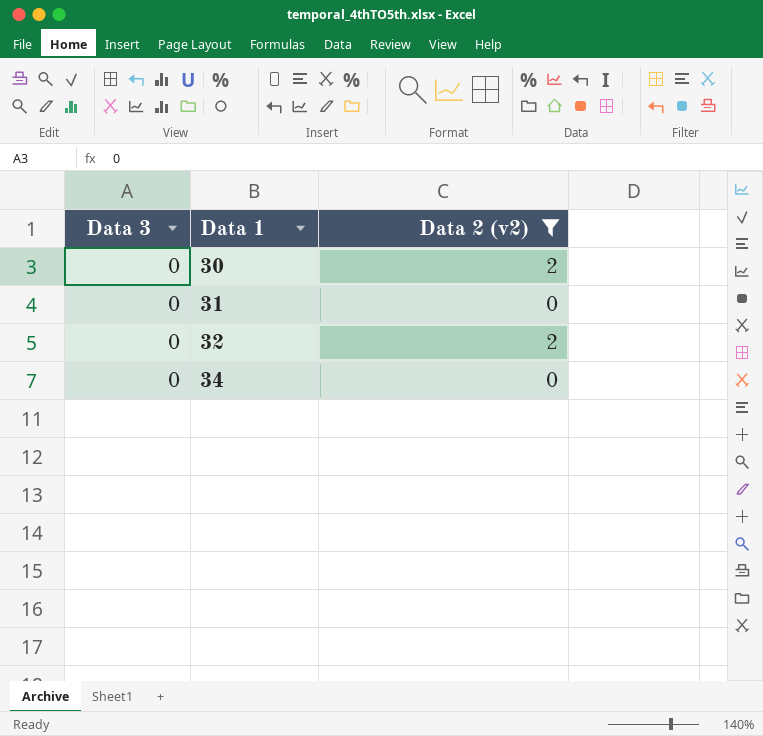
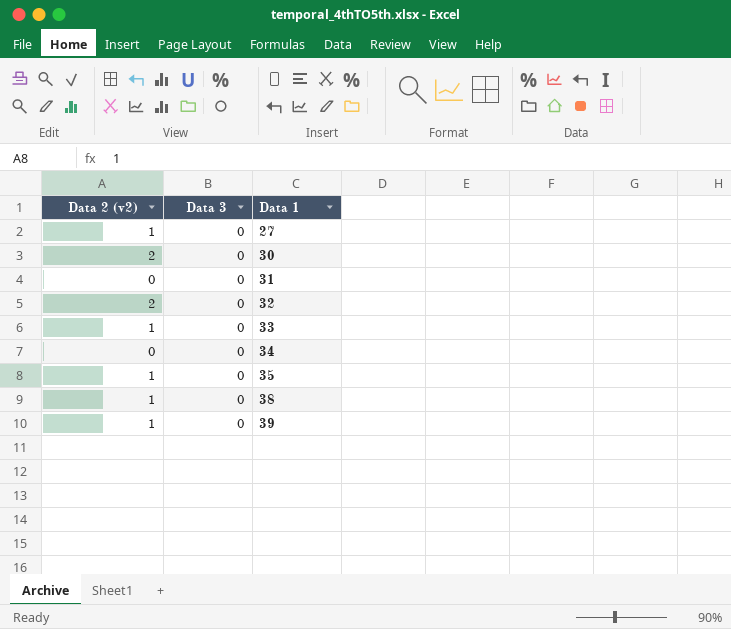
filter: Data 2 (v2) != 1 -> none
column Data 2 (v2) | position: 3 -> 1

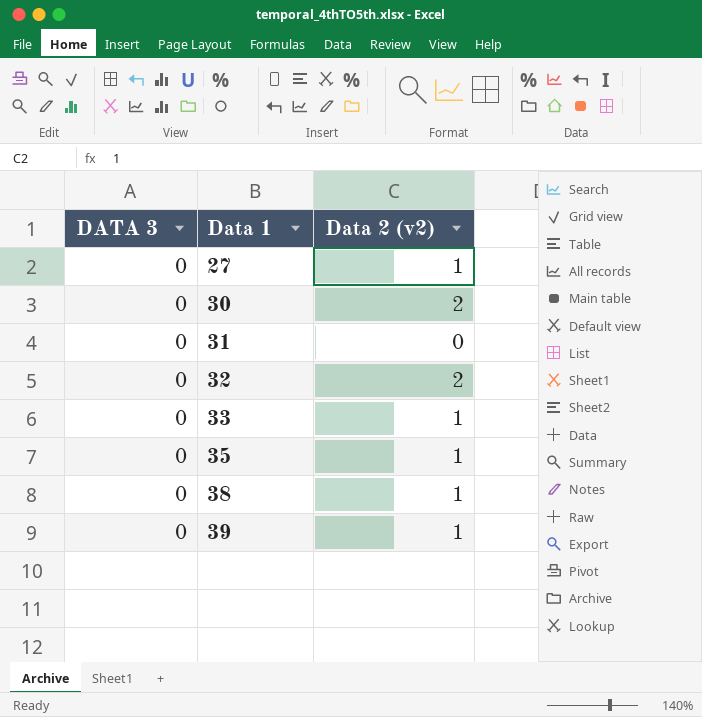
column name: Data 3 -> DATA 3
column Data 2 (v2) | position: 1 -> 3
row 34: 0 | 0 -> none

